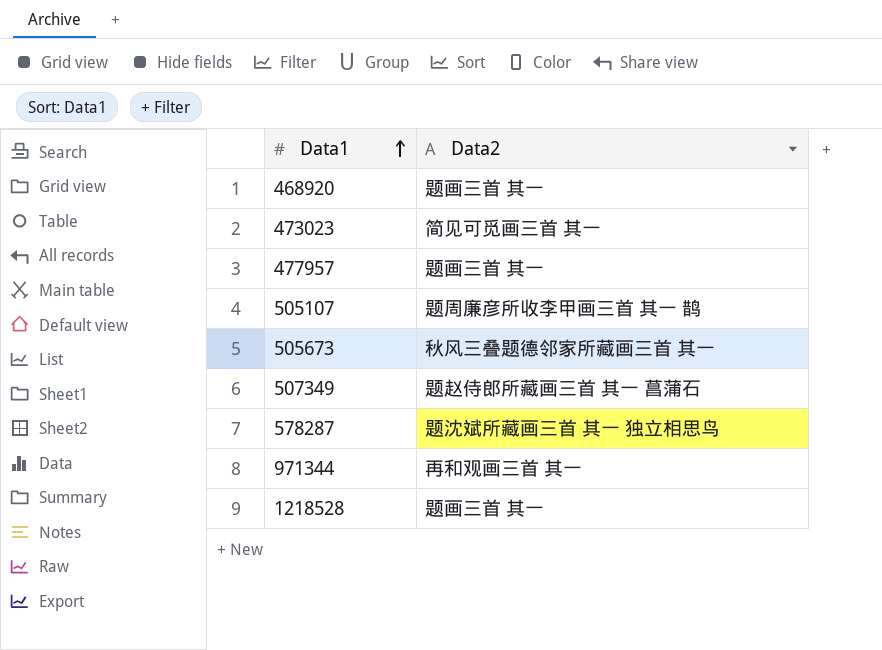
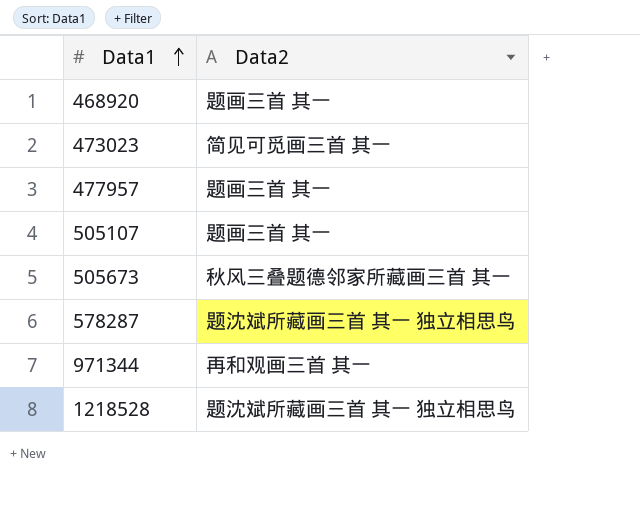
row 507349: 题赵侍郎所藏画三首 其一 菖蒲石 -> none
505107 | Data2: 题周廉彦所收李甲画三首 其一 鹊 -> 题画三首 其一
1218528 | Data2: 题画三首 其一 -> 题沈斌所藏画三首 其一 独立相思鸟

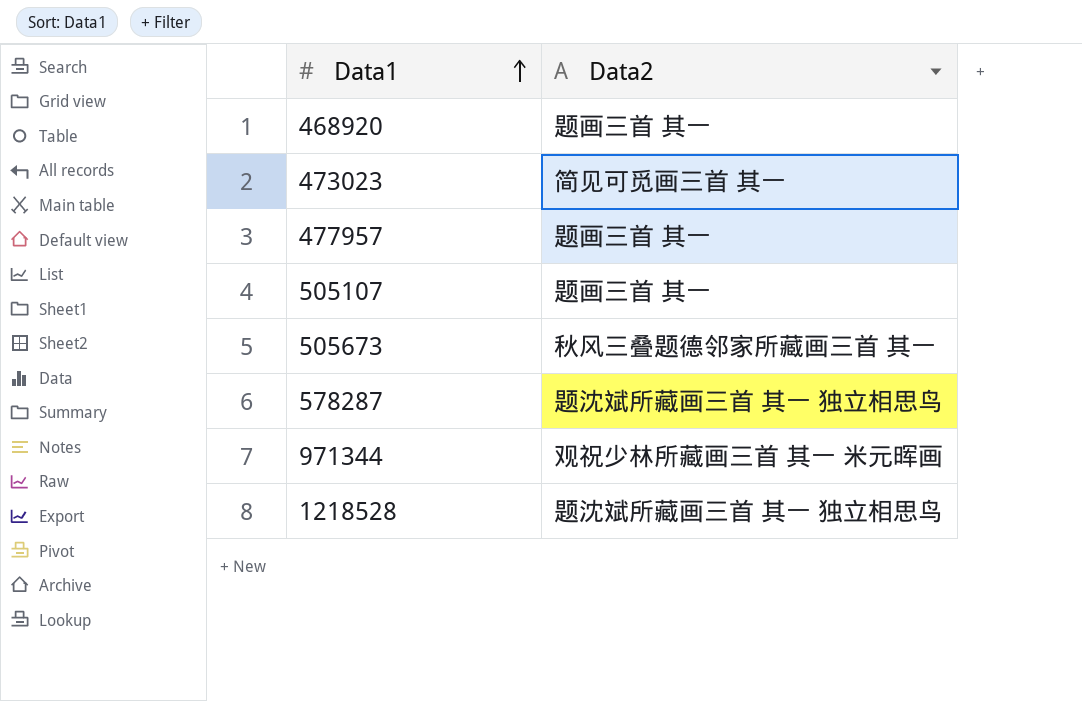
971344 | Data2: 再和观画三首 其一 -> 观祝少林所藏画三首 其一 米元晖画

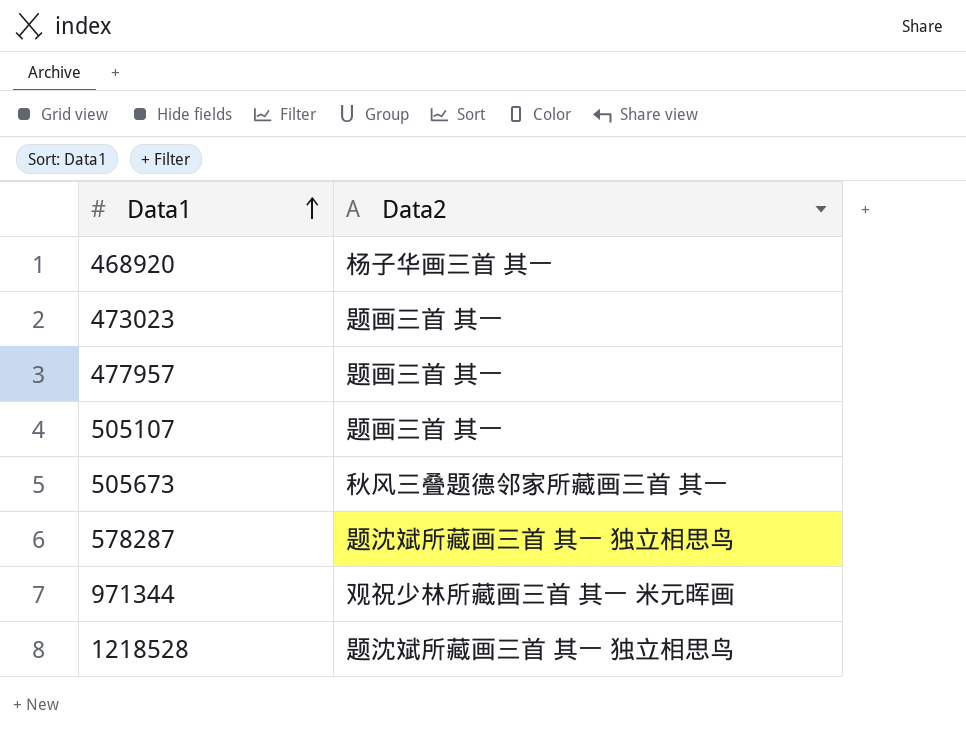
468920 | Data2: 题画三首 其一 -> 杨子华画三首 其一
473023 | Data2: 简见可觅画三首 其一 -> 题画三首 其一

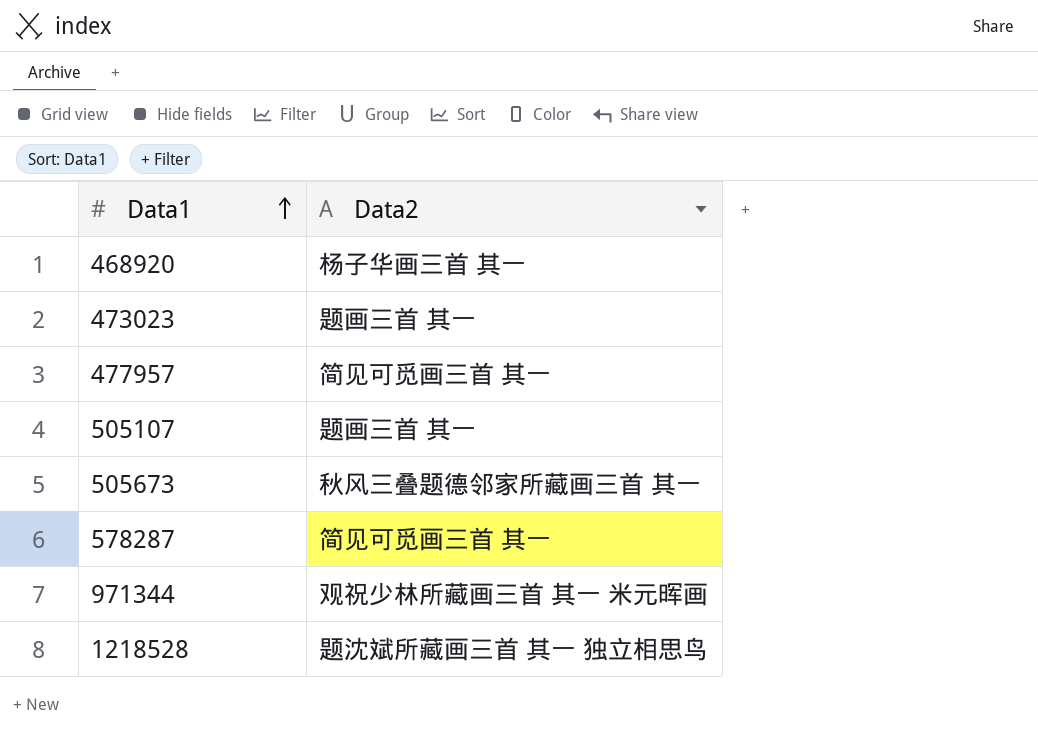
477957 | Data2: 题画三首 其一 -> 简见可觅画三首 其一
578287 | Data2: 题沈斌所藏画三首 其一 独立相思鸟 -> 简见可觅画三首 其一

